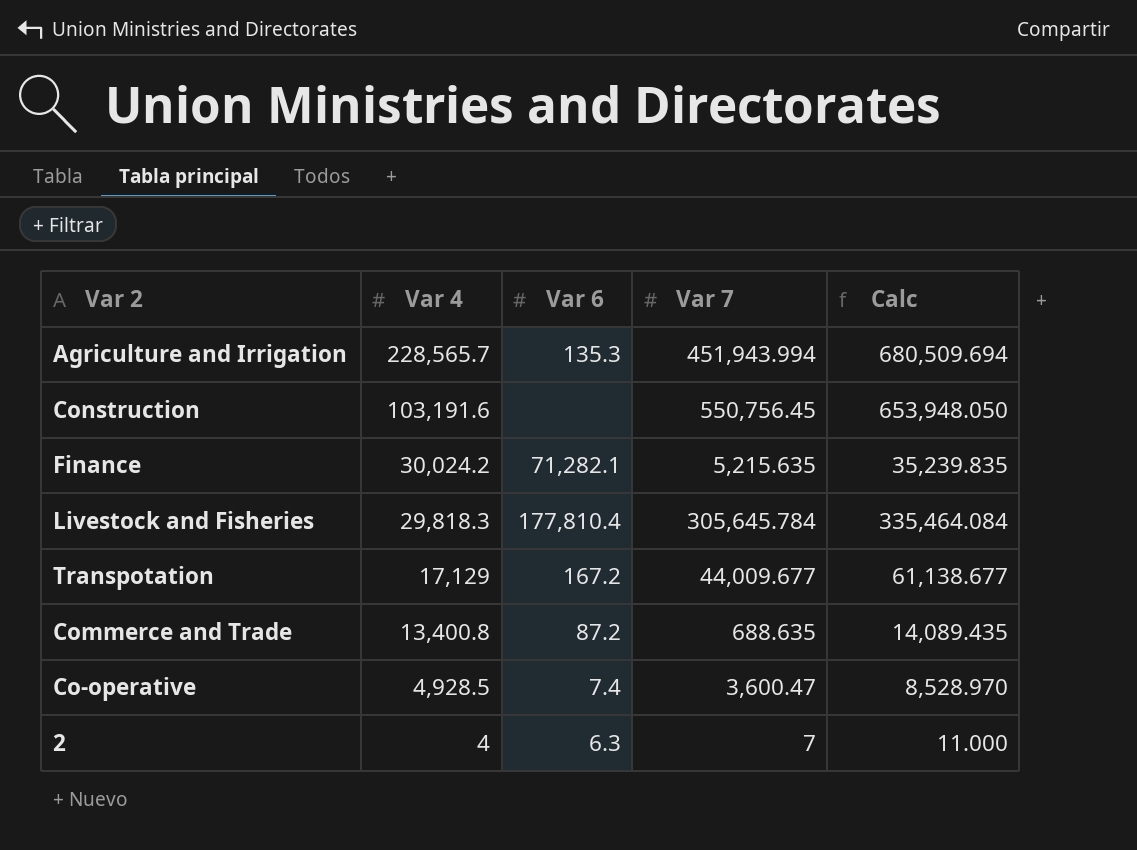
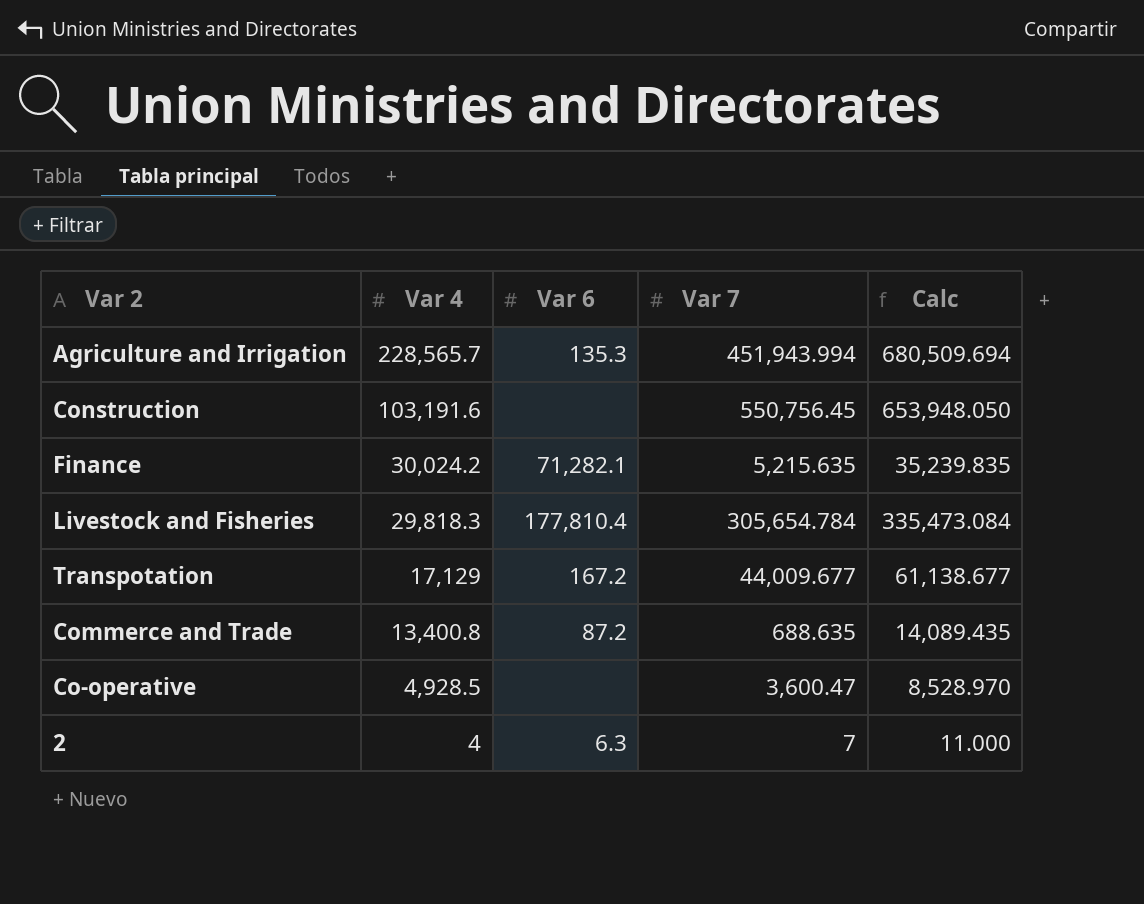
Livestock and Fisheries | Var 7: 305,645.784 -> 305,654.784
Livestock and Fisheries | Calc: 335,464.084 -> 335,473.084
Co-operative | Var 6: 7.4 -> none

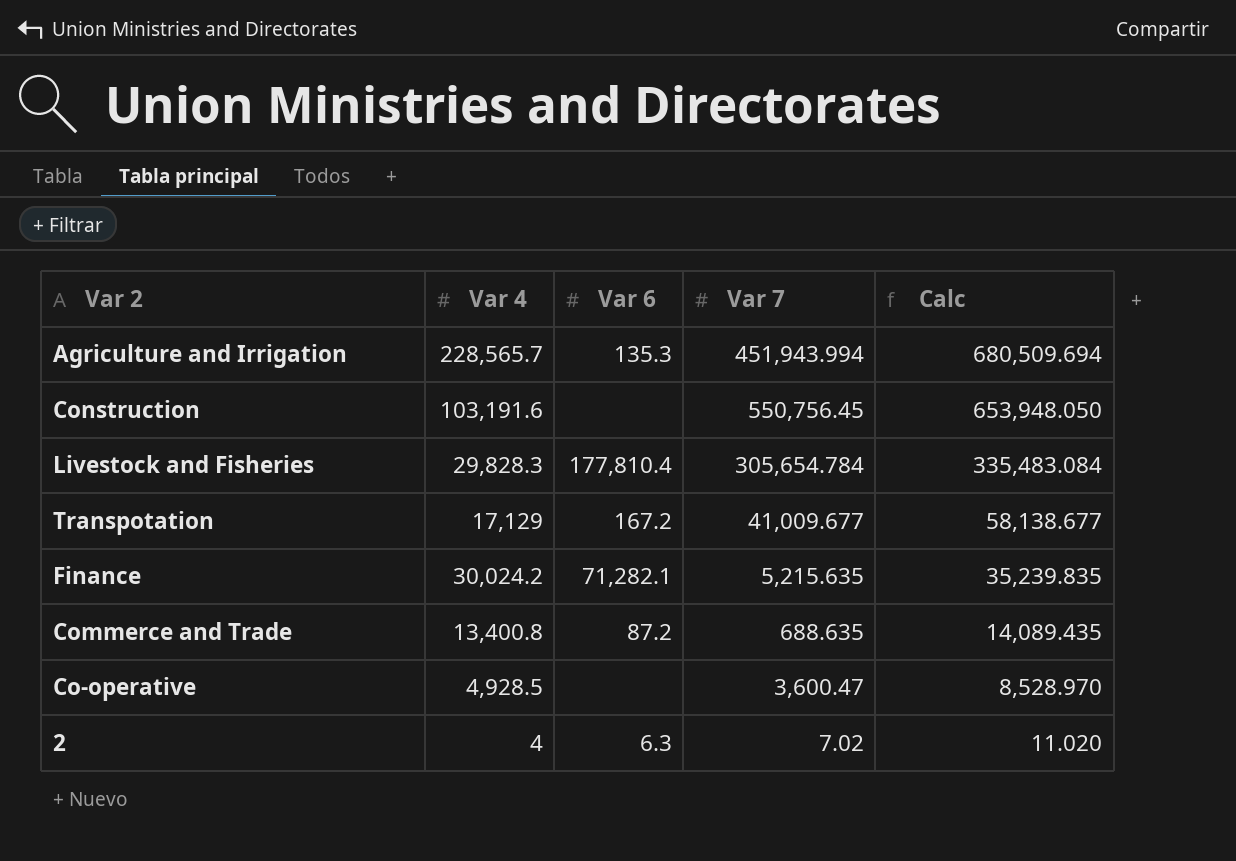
row order: Var 4 descending -> Calc descending
Livestock and Fisheries | Var 4: 29,818.3 -> 29,828.3
Livestock and Fisheries | Calc: 335,473.084 -> 335,483.084
Transpotation | Var 7: 44,009.677 -> 41,009.677
Transpotation | Calc: 61,138.677 -> 58,138.677
2 | Var 7: 7 -> 7.02
2 | Calc: 11.000 -> 11.020

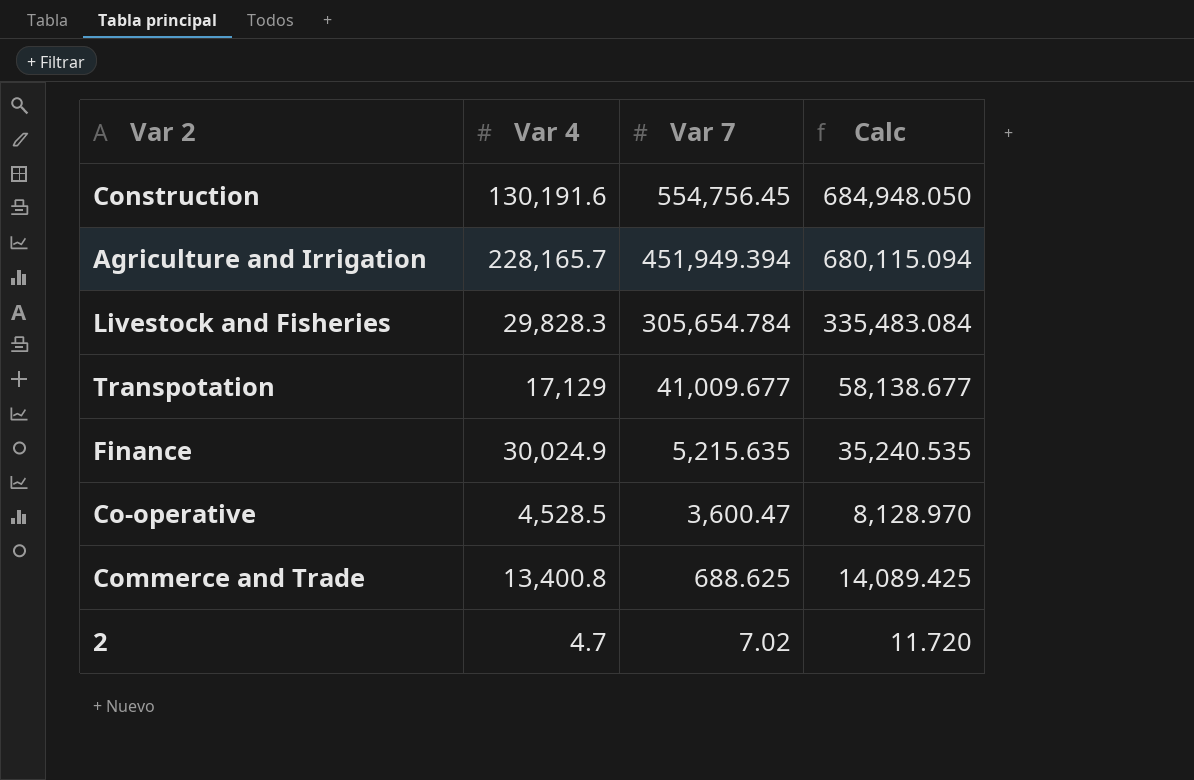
row order: Calc descending -> Var 7 descending
column Var 6 | position: 3 -> none
Construction | Var 4: 103,191.6 -> 130,191.6
Construction | Var 7: 550,756.45 -> 554,756.45
Construction | Calc: 653,948.050 -> 684,948.050
Agriculture and Irrigation | Var 4: 228,565.7 -> 228,165.7
Agriculture and Irrigation | Var 7: 451,943.994 -> 451,949.394
Agriculture and Irrigation | Calc: 680,509.694 -> 680,115.094
Finance | Var 4: 30,024.2 -> 30,024.9
Finance | Calc: 35,239.835 -> 35,240.535
Co-operative | Var 4: 4,928.5 -> 4,528.5
Co-operative | Calc: 8,528.970 -> 8,128.970
Commerce and Trade | Var 7: 688.635 -> 688.625
Commerce and Trade | Calc: 14,089.435 -> 14,089.425
2 | Var 4: 4 -> 4.7
2 | Calc: 11.020 -> 11.720

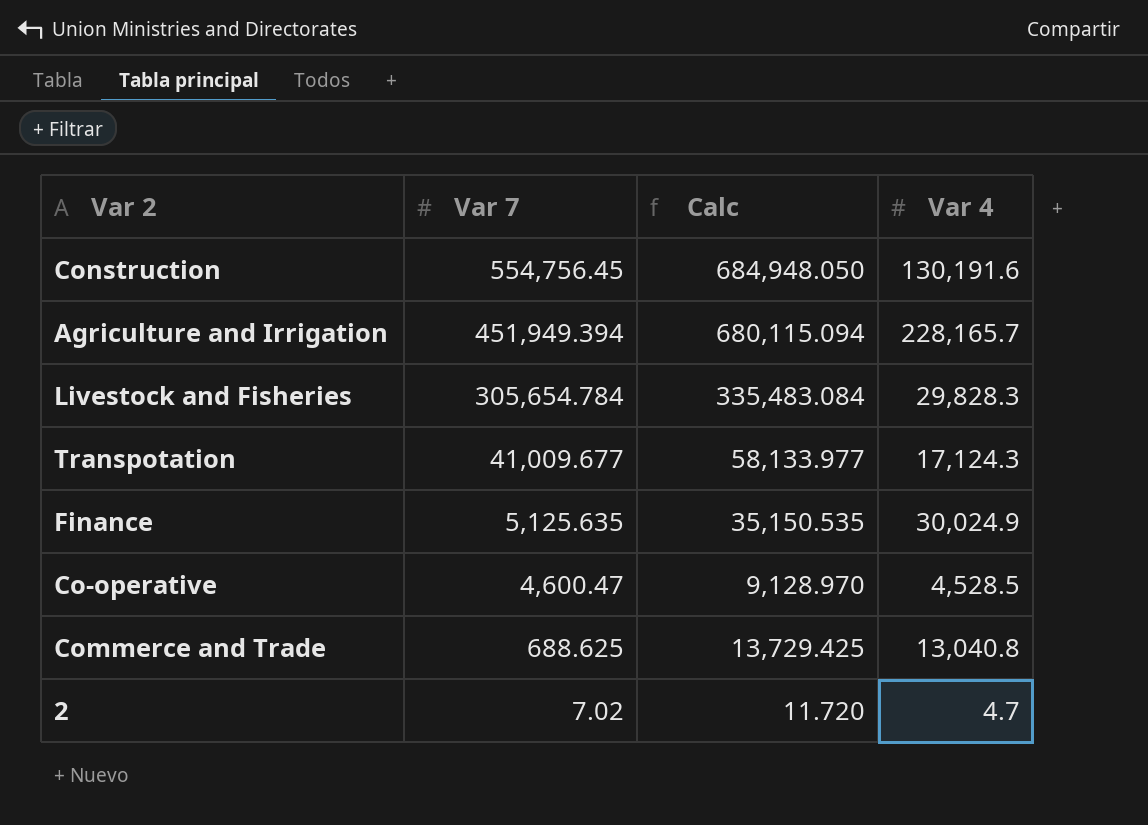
column Var 4 | position: 2 -> 4
Transpotation | Calc: 58,138.677 -> 58,133.977
Transpotation | Var 4: 17,129 -> 17,124.3
Finance | Var 7: 5,215.635 -> 5,125.635
Finance | Calc: 35,240.535 -> 35,150.535
Co-operative | Var 7: 3,600.47 -> 4,600.47
Co-operative | Calc: 8,128.970 -> 9,128.970
Commerce and Trade | Calc: 14,089.425 -> 13,729.425
Commerce and Trade | Var 4: 13,400.8 -> 13,040.8

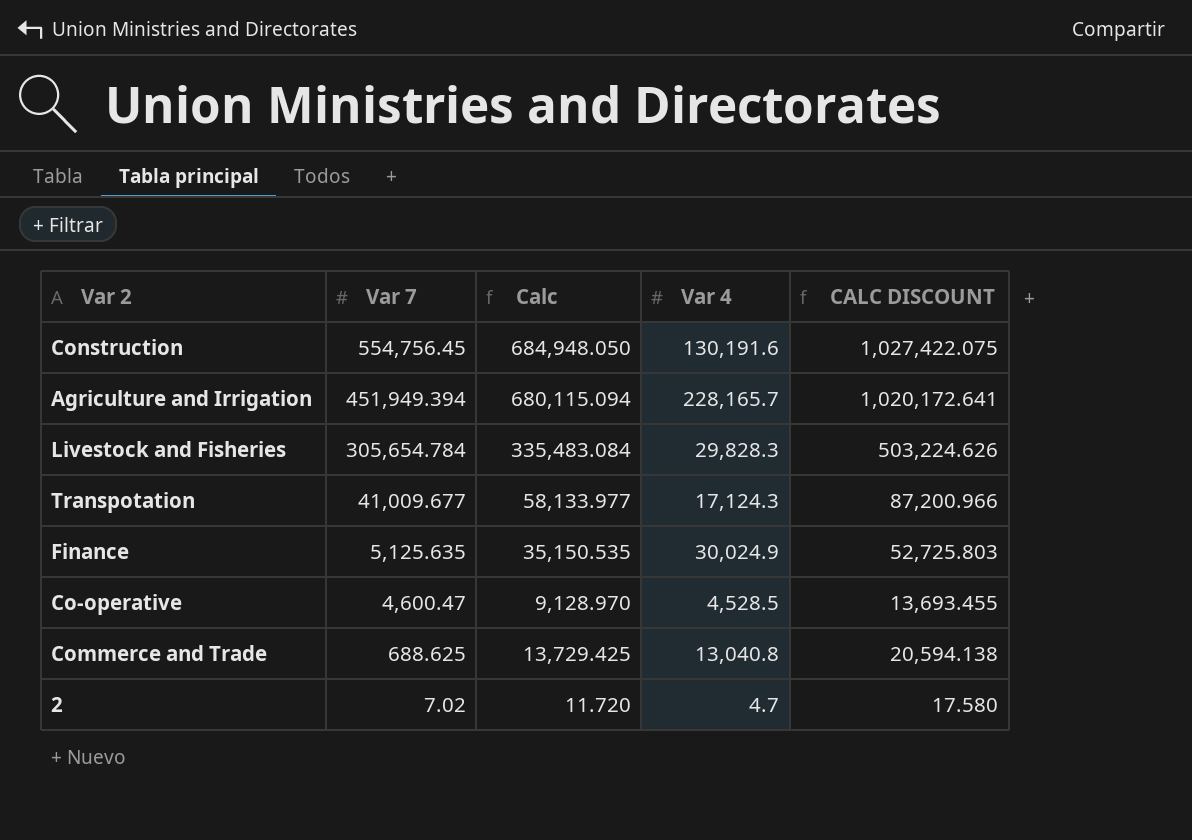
column CALC DISCOUNT | formula: none -> [Calc] * 1.5

